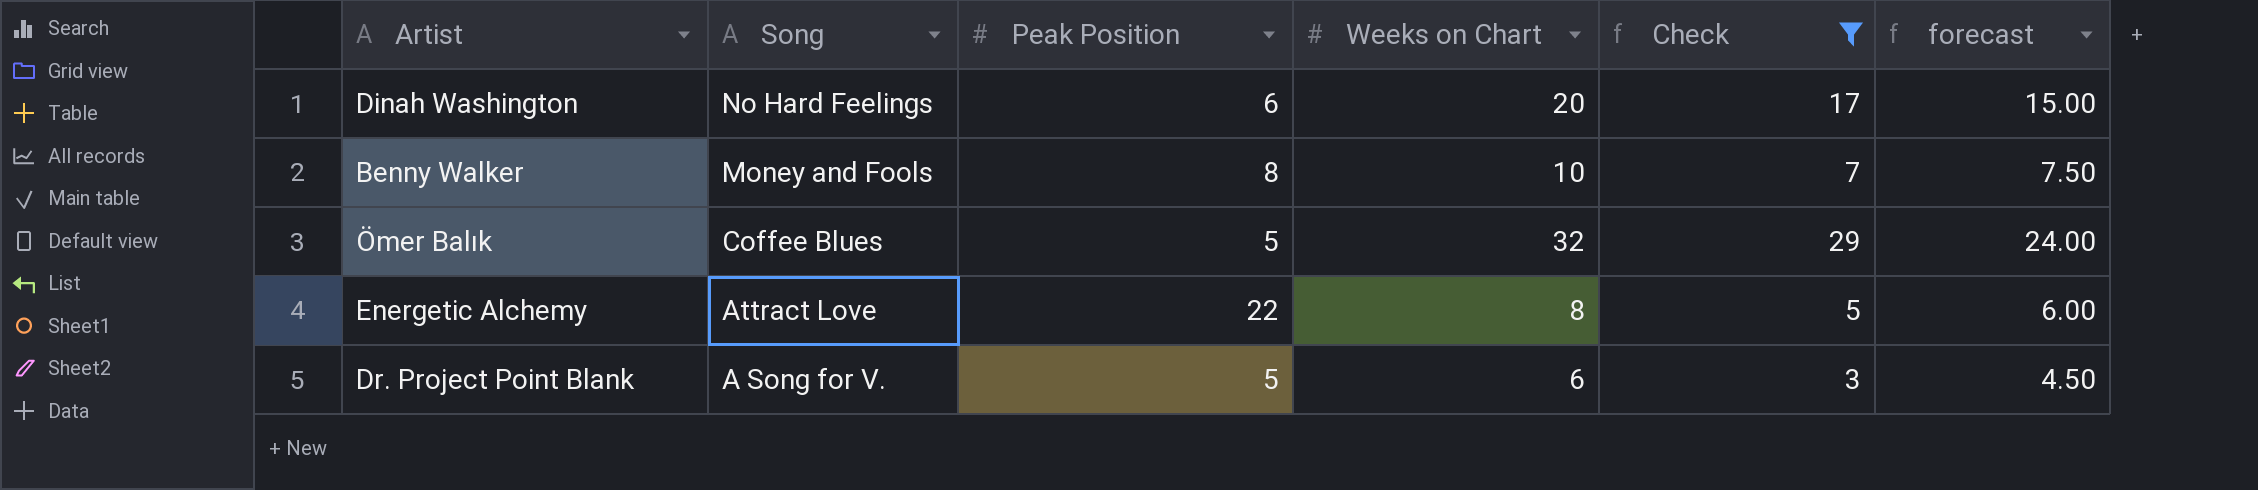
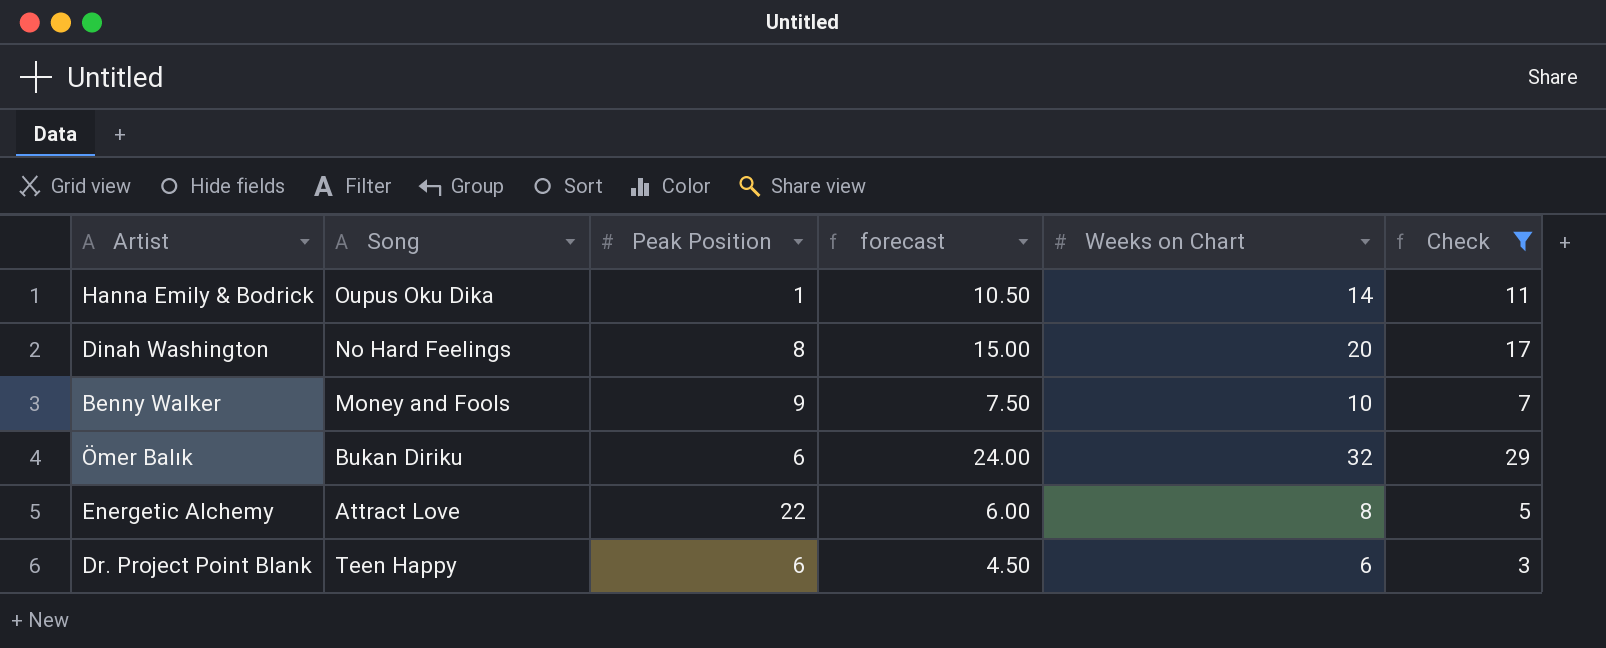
column forecast | position: 6 -> 4
row Hanna Emily & Bodrick: none -> Oupus Oku Dika | 1 | 10.50 | 14 | 11
Dinah Washington | Peak Position: 6 -> 8
Benny Walker | Peak Position: 8 -> 9
Ömer Balık | Song: Coffee Blues -> Bukan Diriku
Ömer Balık | Peak Position: 5 -> 6
Dr. Project Point Blank | Song: A Song for V. -> Teen Happy
Dr. Project Point Blank | Peak Position: 5 -> 6

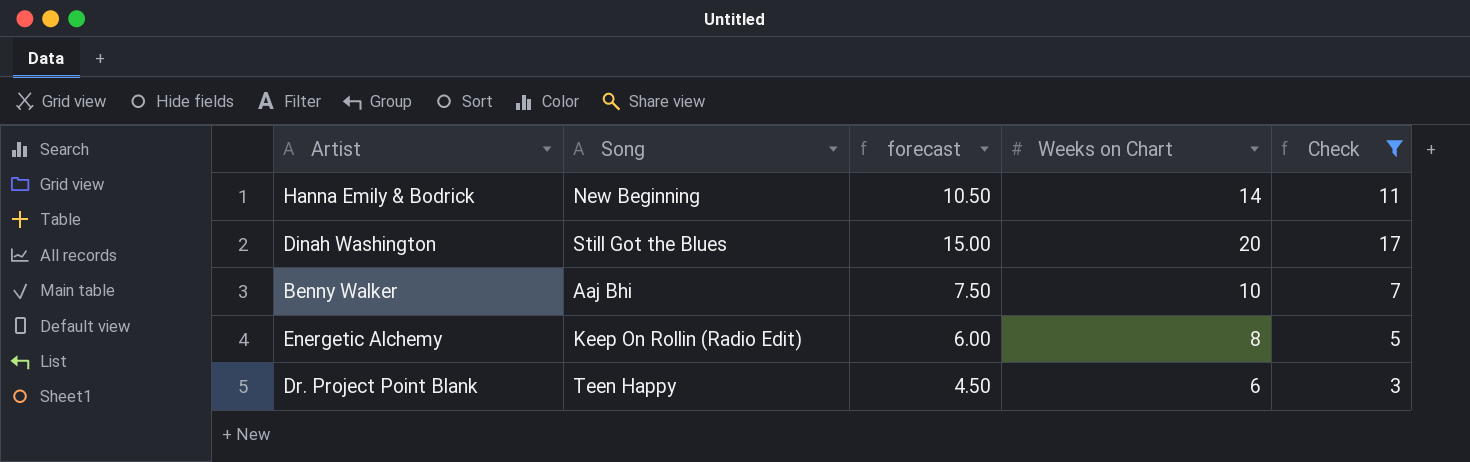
column Peak Position | position: 3 -> none
row Ömer Balık: Bukan Diriku | 6 | 24.00 | 32 | 29 -> none
Hanna Emily & Bodrick | Song: Oupus Oku Dika -> New Beginning
Dinah Washington | Song: No Hard Feelings -> Still Got the Blues
Benny Walker | Song: Money and Fools -> Aaj Bhi
Energetic Alchemy | Song: Attract Love -> Keep On Rollin (Radio Edit)

